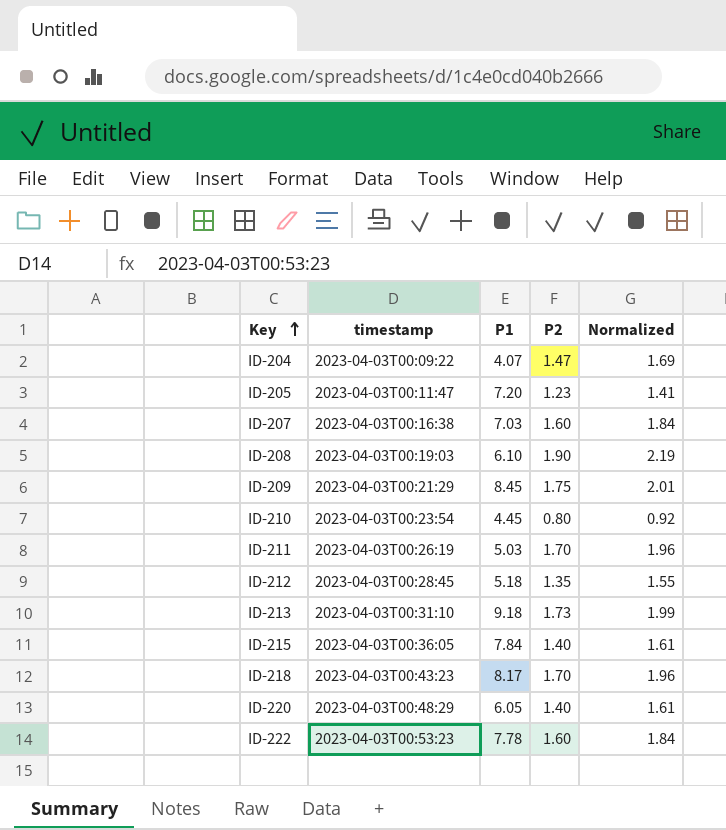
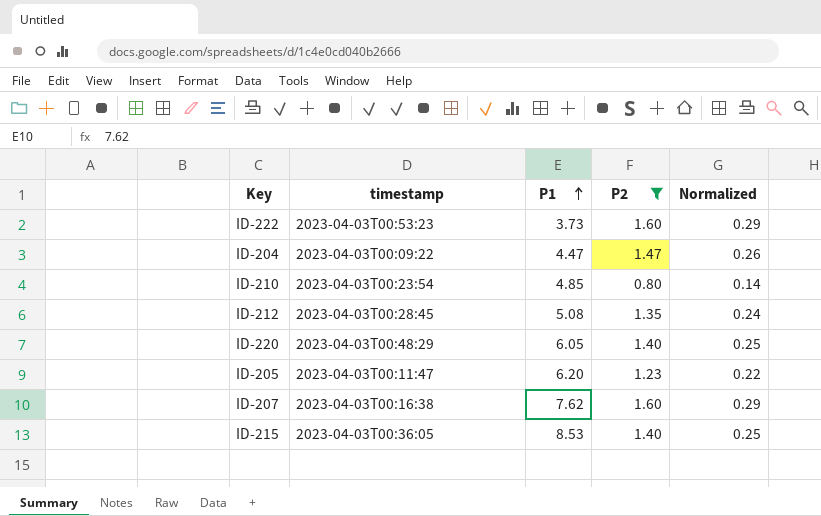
filter: none -> P2 <= 1.60
row order: Key ascending -> P1 ascending
column Normalized | formula: [P2] * 1.15 -> [P2] * 0.18
ID-222 | P1: 7.78 -> 3.73
ID-204 | P1: 4.07 -> 4.47
ID-210 | P1: 4.45 -> 4.85
ID-212 | P1: 5.18 -> 5.08
ID-205 | P1: 7.20 -> 6.20
ID-207 | P1: 7.03 -> 7.62
ID-215 | P1: 7.84 -> 8.53

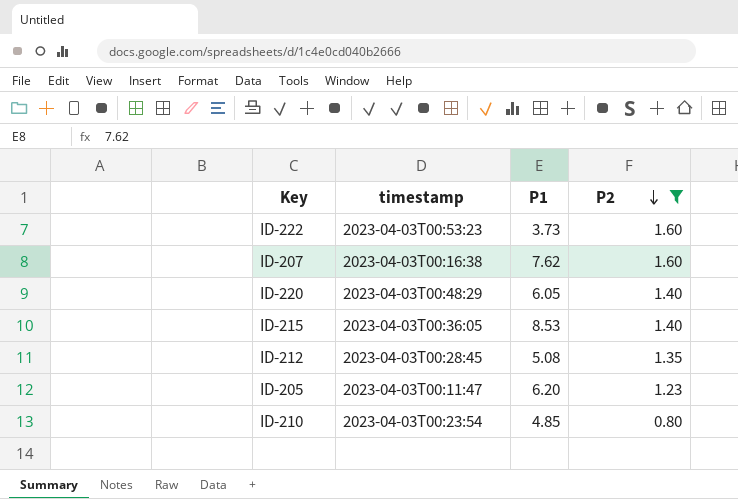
row order: P1 ascending -> P2 descending
column Normalized | formula: [P2] * 0.18 -> none
row ID-204: 2023-04-03T00:09:22 | 4.47 | 1.47 | 0.26 -> none

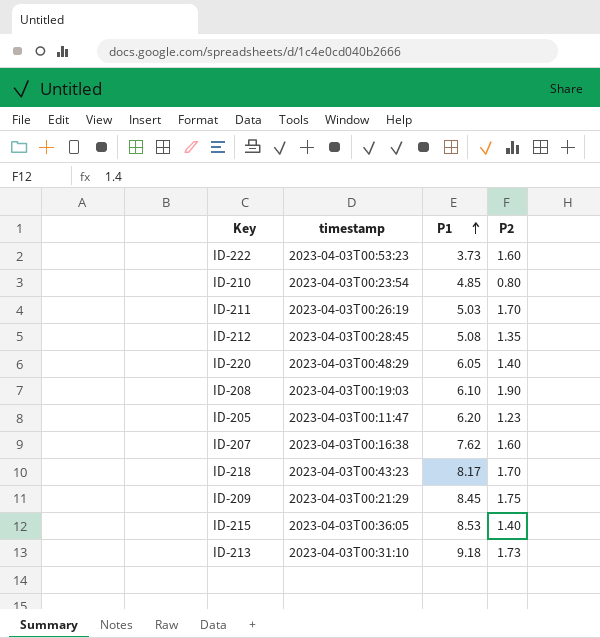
filter: P2 <= 1.60 -> none
row order: P2 descending -> P1 ascending

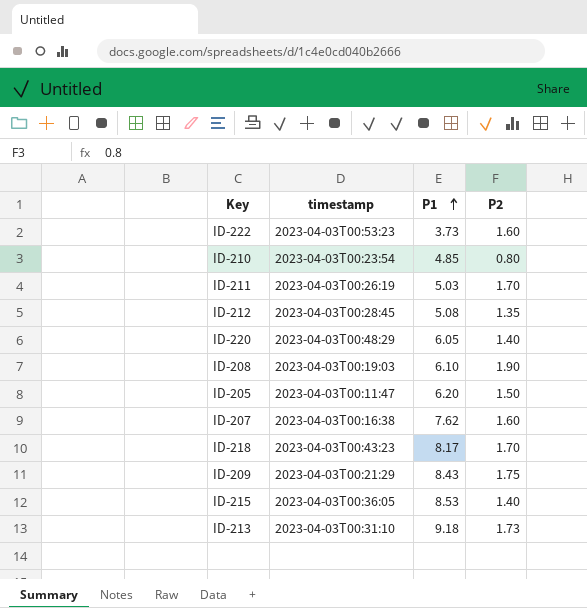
ID-205 | P2: 1.23 -> 1.50
ID-209 | P1: 8.45 -> 8.43

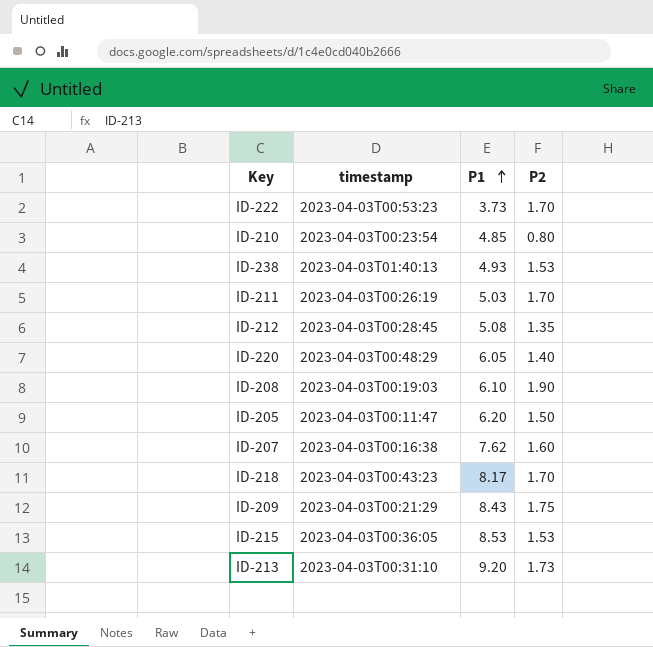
ID-222 | P2: 1.60 -> 1.70
row ID-238: none -> 2023-04-03T01:40:13 | 4.93 | 1.53
ID-215 | P2: 1.40 -> 1.53
ID-213 | P1: 9.18 -> 9.20

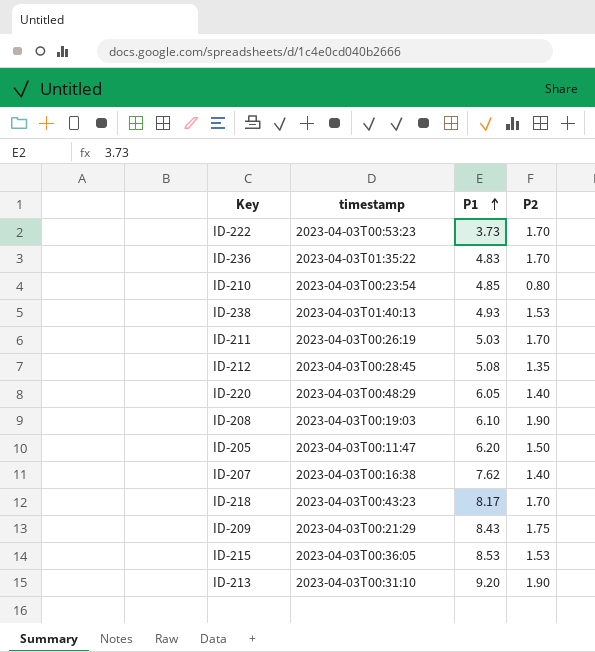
row ID-236: none -> 2023-04-03T01:35:22 | 4.83 | 1.70
ID-207 | P2: 1.60 -> 1.40
ID-213 | P2: 1.73 -> 1.90

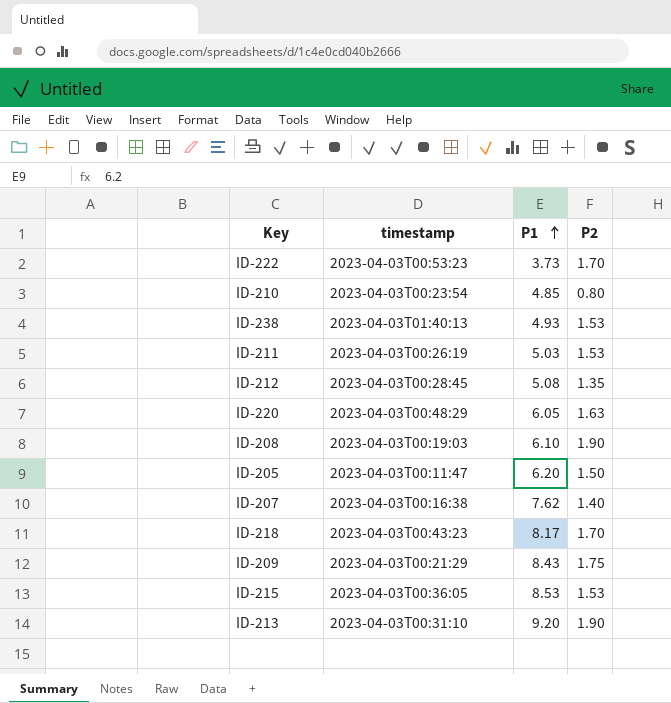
row ID-236: 2023-04-03T01:35:22 | 4.83 | 1.70 -> none
ID-211 | P2: 1.70 -> 1.53
ID-220 | P2: 1.40 -> 1.63

